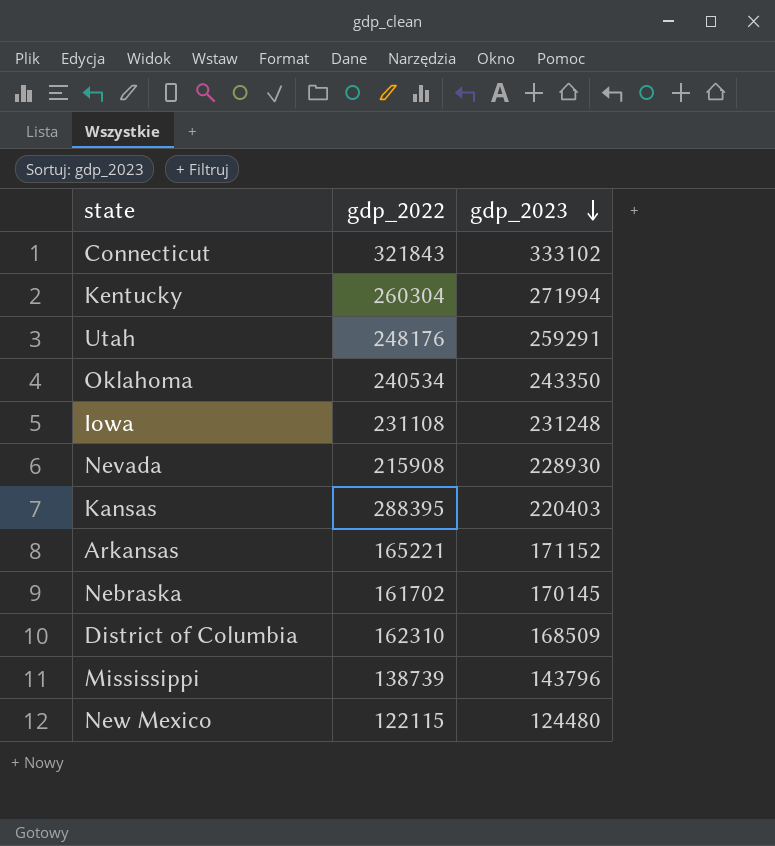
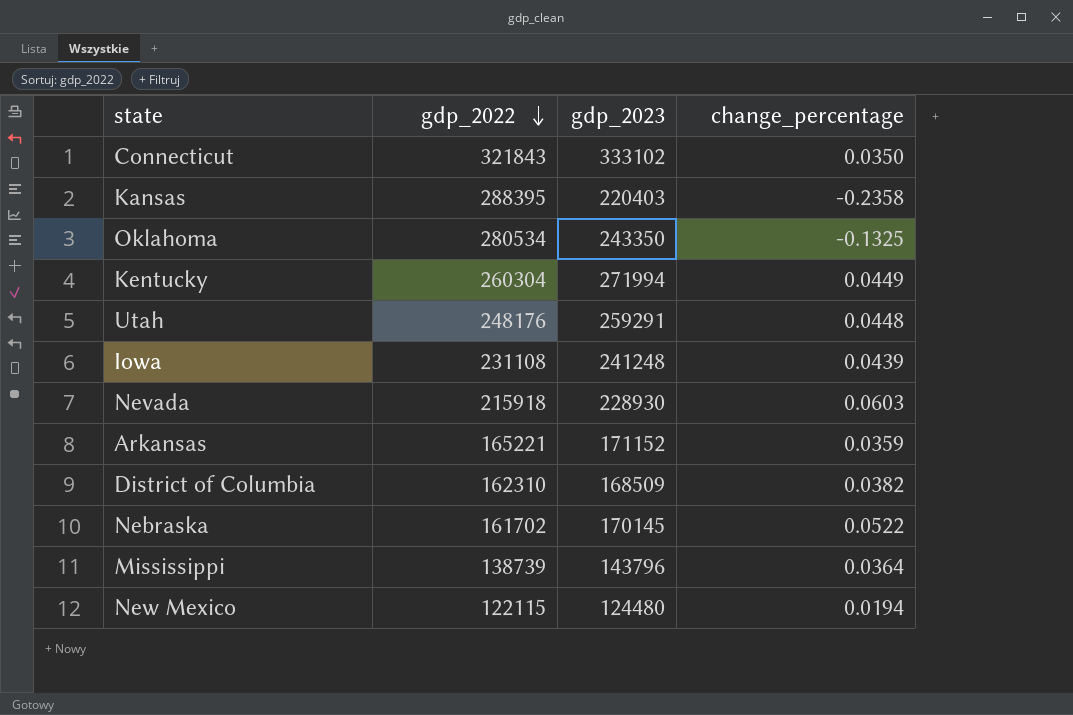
row order: gdp_2023 descending -> gdp_2022 descending
column change_percentage | formula: none -> ([gdp_2023] - [gdp_2022]) / [gdp_2022]
Oklahoma | gdp_2022: 240534 -> 280534
Iowa | gdp_2023: 231248 -> 241248
Nevada | gdp_2022: 215908 -> 215918

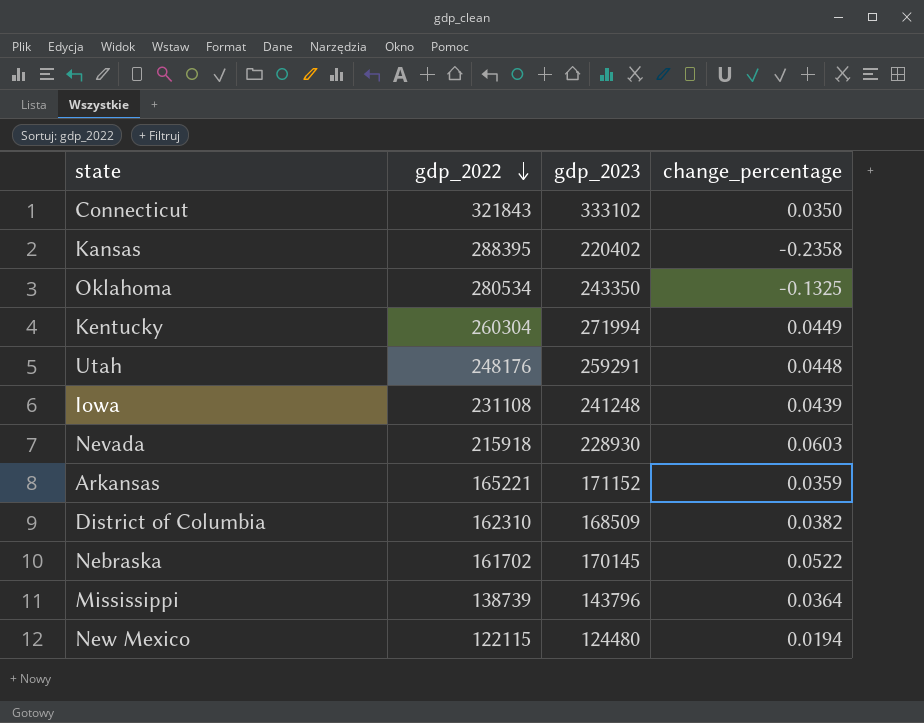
Kansas | gdp_2023: 220403 -> 220402

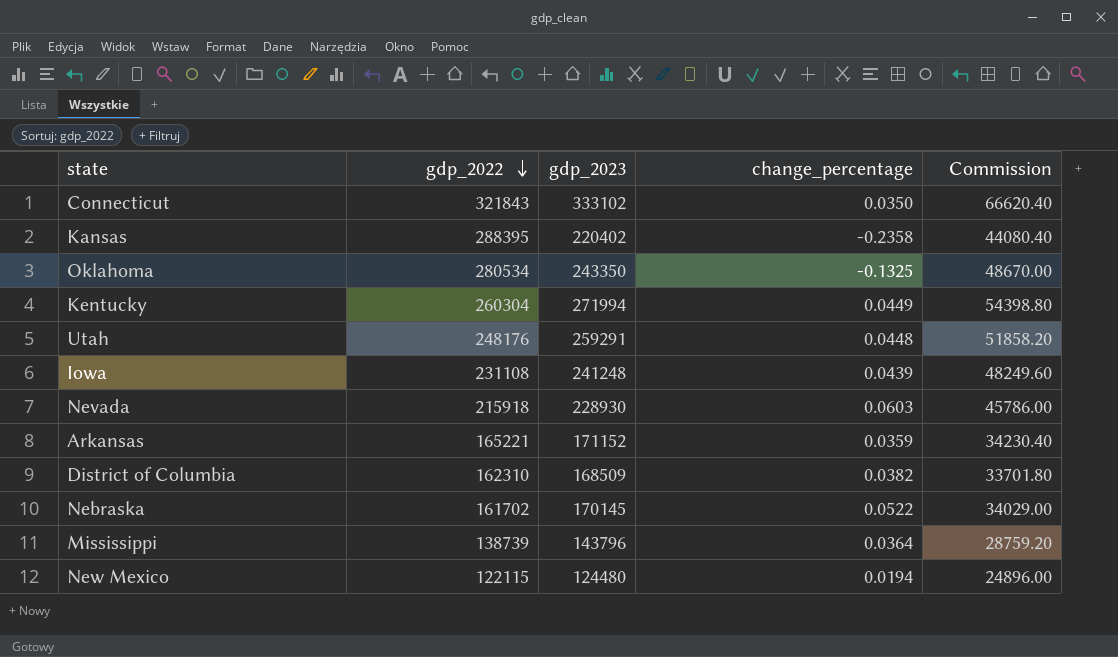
column Commission | formula: none -> [gdp_2023] * 0.2

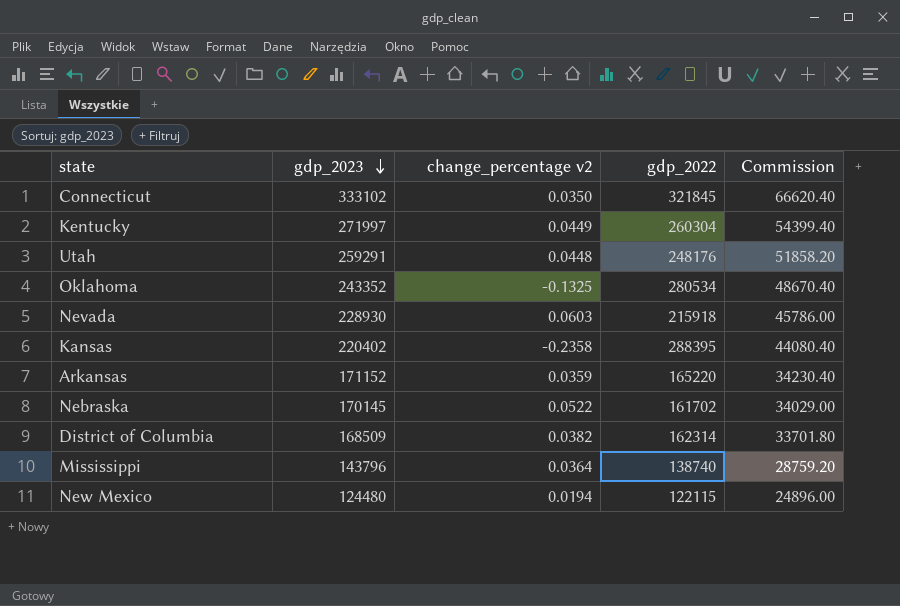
row order: gdp_2022 descending -> gdp_2023 descending
column name: change_percentage -> change_percentage v2
column gdp_2022 | position: 2 -> 4
row Iowa: 231108 | 241248 | 0.0439 | 48249.60 -> none
Connecticut | gdp_2022: 321843 -> 321845
Kentucky | gdp_2023: 271994 -> 271997
Kentucky | Commission: 54398.80 -> 54399.40
Oklahoma | gdp_2023: 243350 -> 243352
Oklahoma | Commission: 48670.00 -> 48670.40
Arkansas | gdp_2022: 165221 -> 165220
District of Columbia | gdp_2022: 162310 -> 162314
Mississippi | gdp_2022: 138739 -> 138740

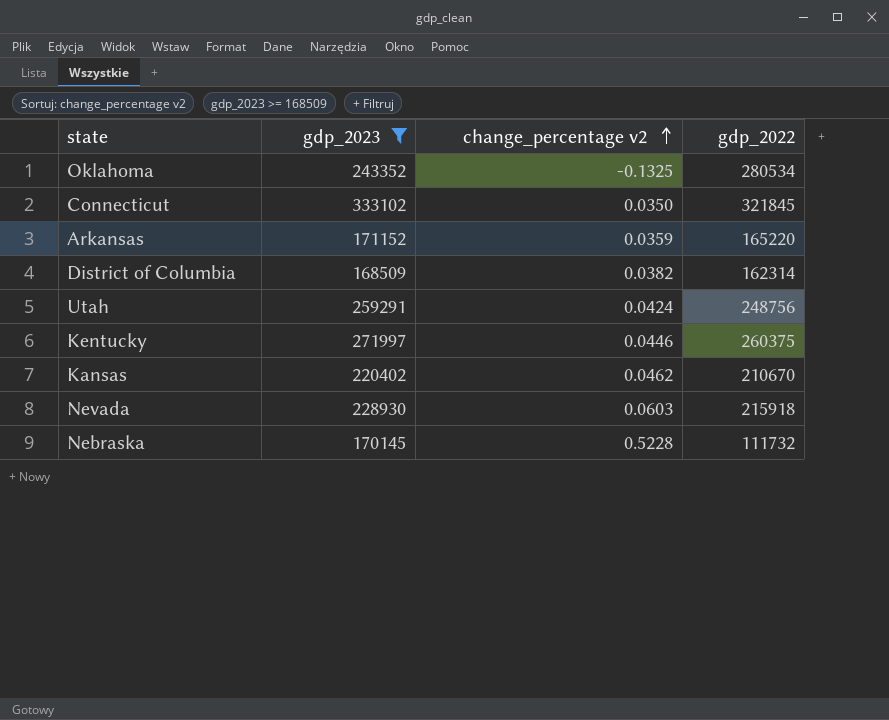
filter: none -> gdp_2023 >= 168509
row order: gdp_2023 descending -> change_percentage v2 ascending
column Commission | formula: [gdp_2023] * 0.2 -> none
Utah | change_percentage v2: 0.0448 -> 0.0424
Utah | gdp_2022: 248176 -> 248756
Kentucky | change_percentage v2: 0.0449 -> 0.0446
Kentucky | gdp_2022: 260304 -> 260375
Kansas | change_percentage v2: -0.2358 -> 0.0462
Kansas | gdp_2022: 288395 -> 210670
Nebraska | change_percentage v2: 0.0522 -> 0.5228
Nebraska | gdp_2022: 161702 -> 111732

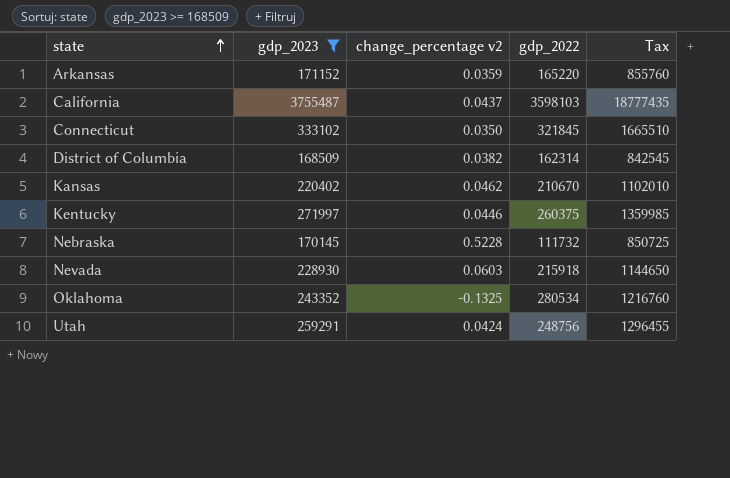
row order: change_percentage v2 ascending -> state ascending
column Tax | formula: none -> [gdp_2023] * 5
row California: none -> 3755487 | 0.0437 | 3598103 | 18777435

